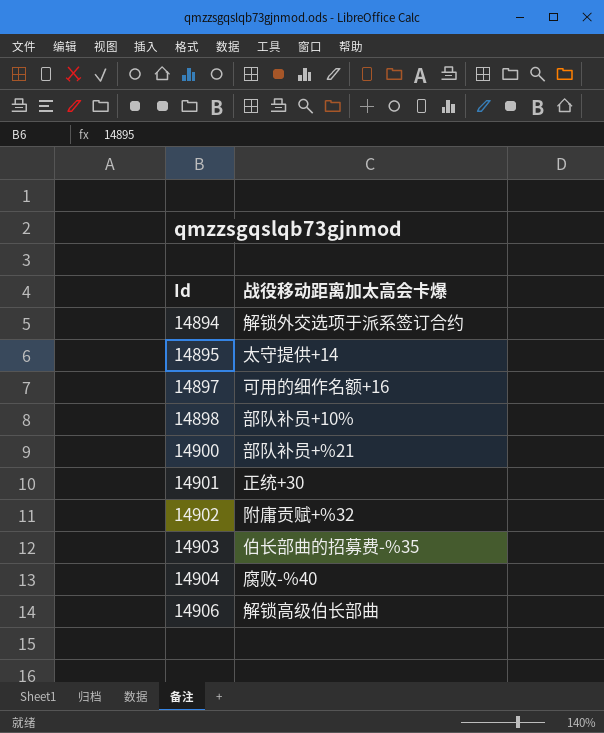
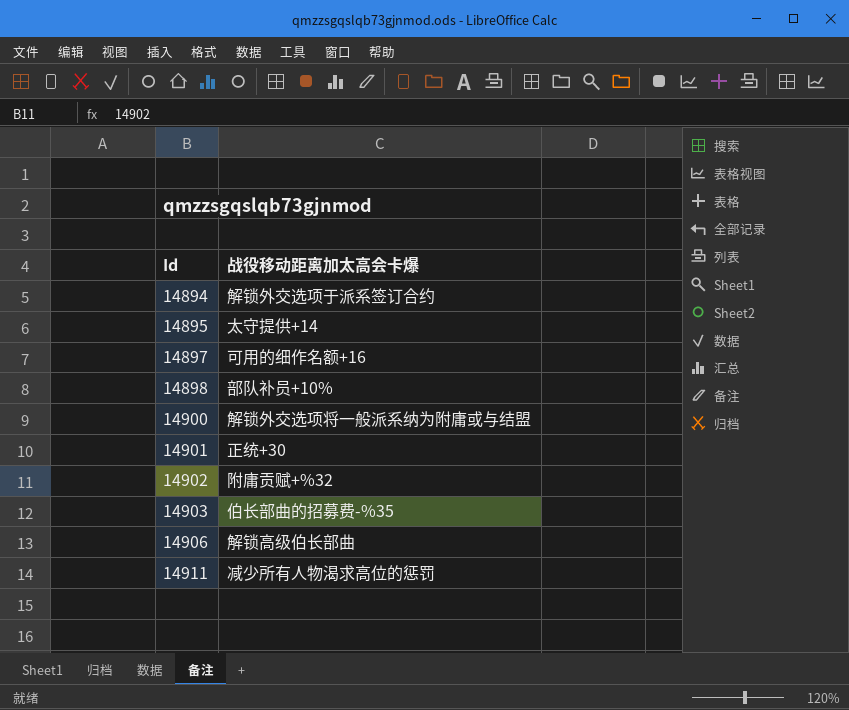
row 14904: 腐败-%40 -> none
14900 | 战役移动距离加太高会卡爆: 部队补员+%21 -> 解锁外交选项将一般派系纳为附庸或与结盟
row 14911: none -> 减少所有人物渴求高位的惩罚

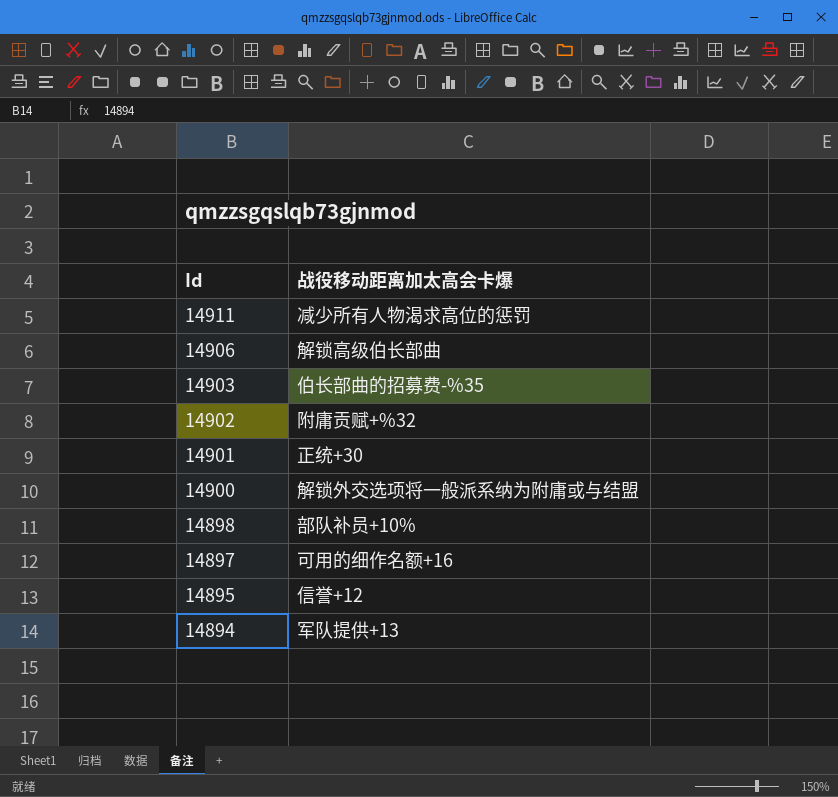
row order: Id ascending -> Id descending
14895 | 战役移动距离加太高会卡爆: 太守提供+14 -> 信誉+12
14894 | 战役移动距离加太高会卡爆: 解锁外交选项于派系签订合约 -> 军队提供+13

